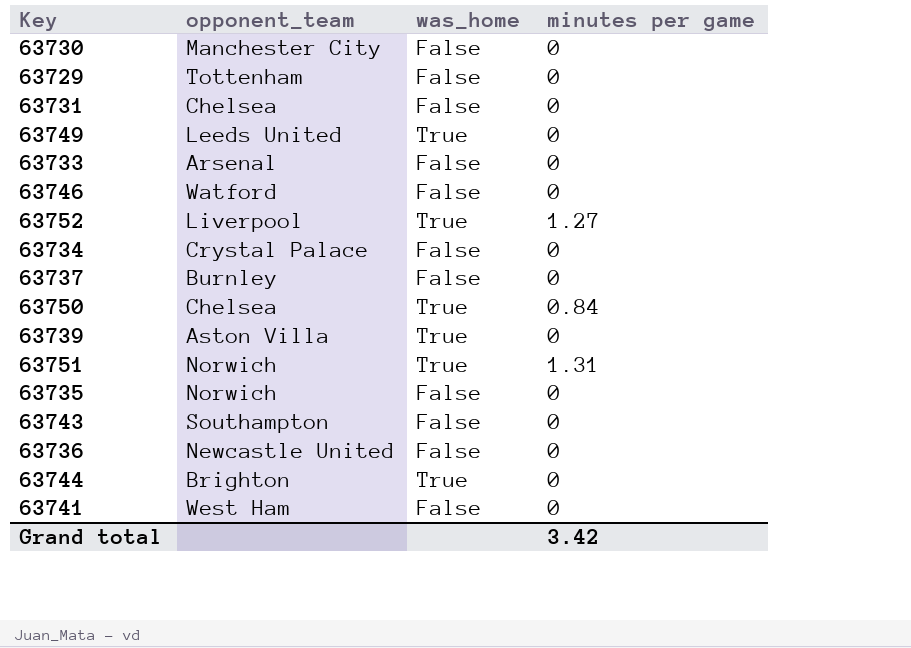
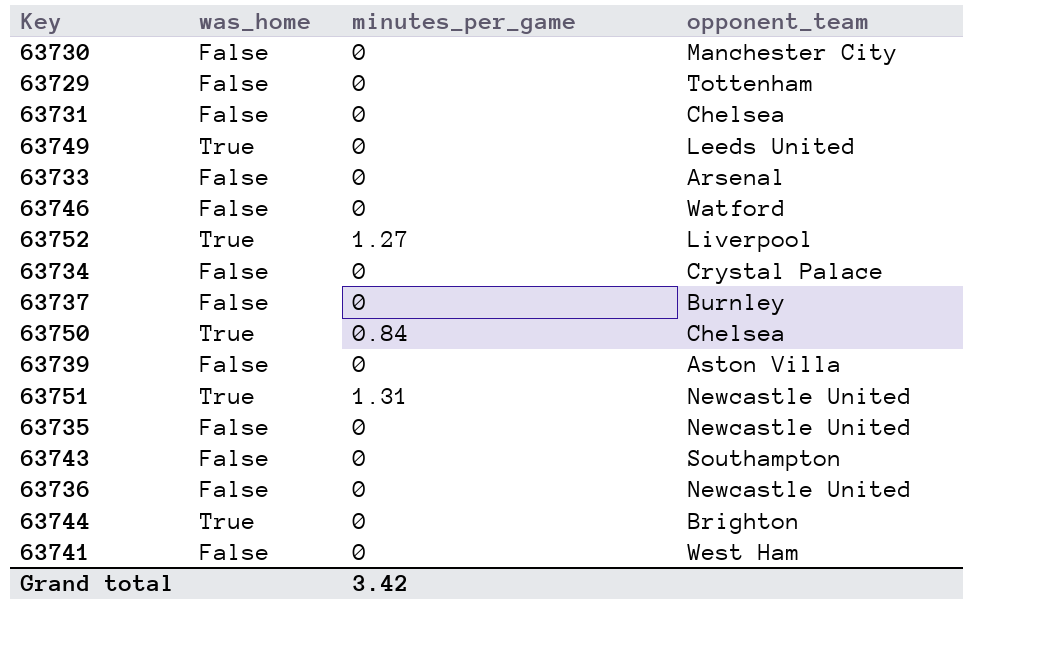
column name: minutes per game -> minutes_per_game
column opponent_team | position: 2 -> 4
63739 | was_home: True -> False
63751 | opponent_team: Norwich -> Newcastle United
63735 | opponent_team: Norwich -> Newcastle United

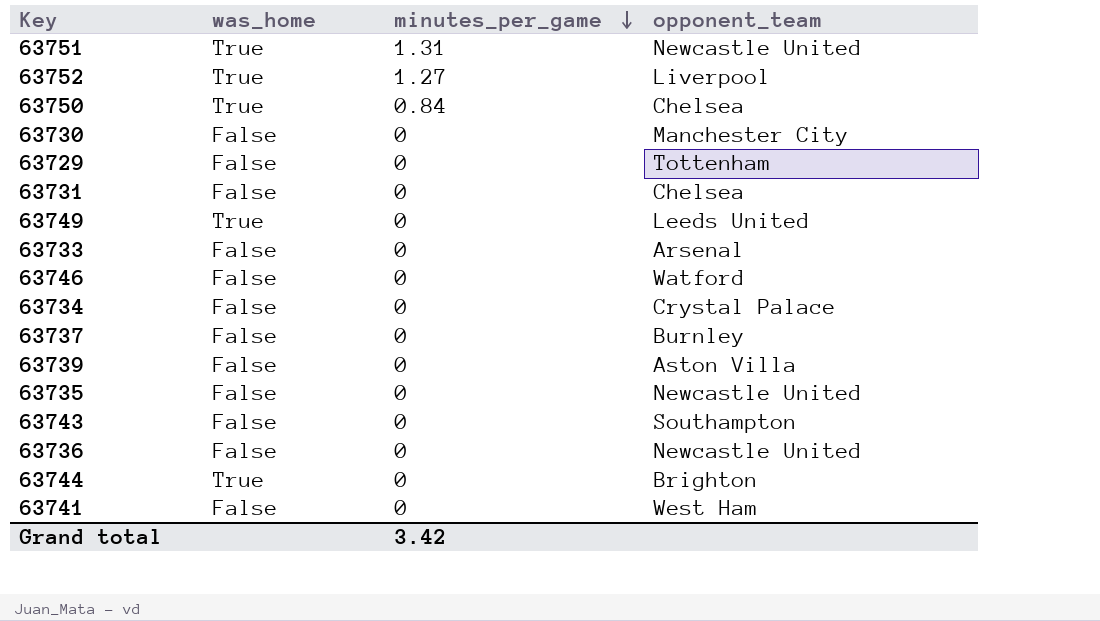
row order: none -> minutes_per_game descending

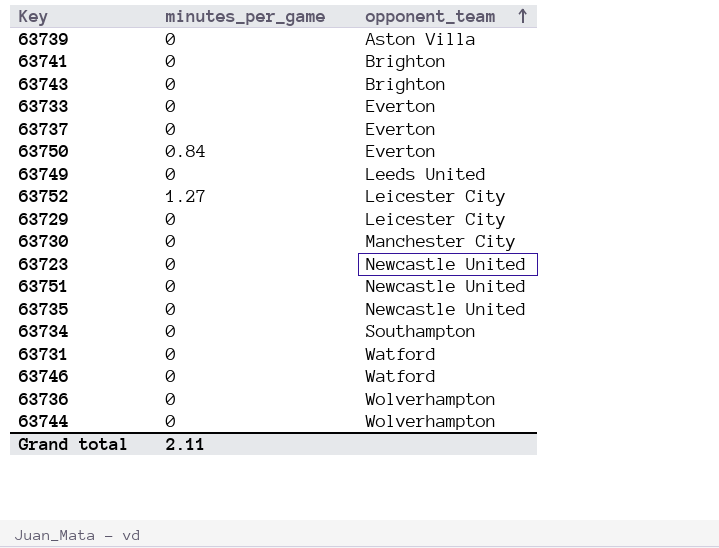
row order: minutes_per_game descending -> opponent_team ascending
column was_home | position: 2 -> none
63741 | opponent_team: West Ham -> Brighton
63743 | opponent_team: Southampton -> Brighton
63733 | opponent_team: Arsenal -> Everton
63737 | opponent_team: Burnley -> Everton
63750 | opponent_team: Chelsea -> Everton
63752 | opponent_team: Liverpool -> Leicester City
63729 | opponent_team: Tottenham -> Leicester City
row 63723: none -> 0 | Newcastle United
63751 | minutes_per_game: 1.31 -> 0
63734 | opponent_team: Crystal Palace -> Southampton
63731 | opponent_team: Chelsea -> Watford
63736 | opponent_team: Newcastle United -> Wolverhampton
63744 | opponent_team: Brighton -> Wolverhampton
Grand total | minutes_per_game: 3.42 -> 2.11

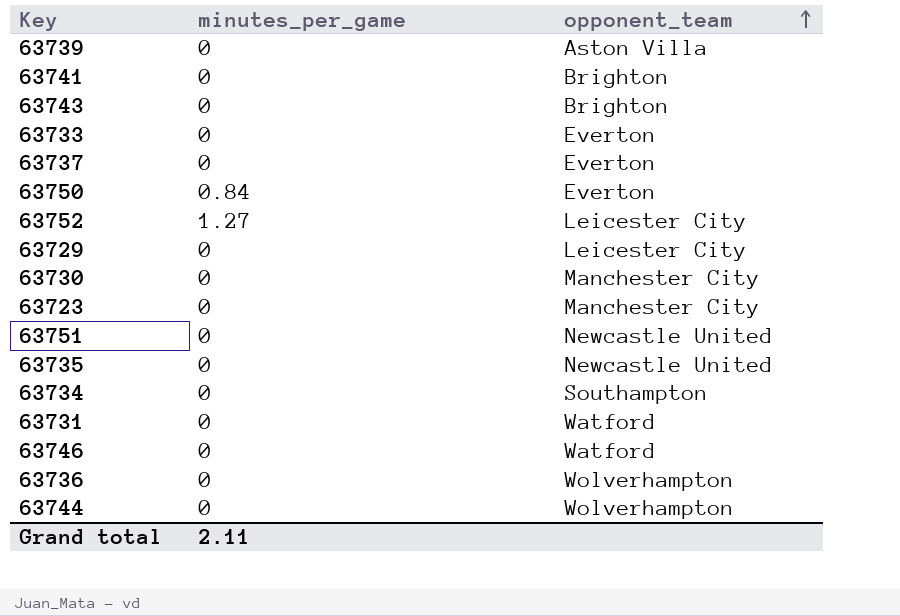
row 63749: 0 | Leeds United -> none
63723 | opponent_team: Newcastle United -> Manchester City

